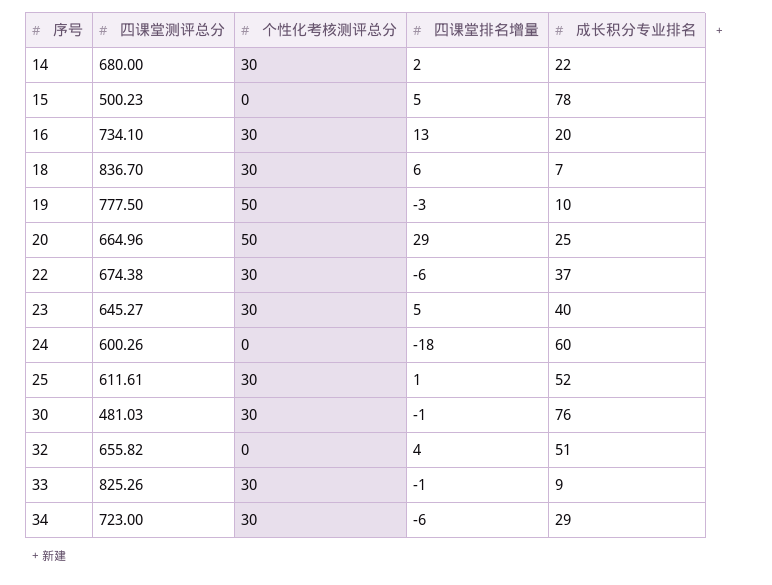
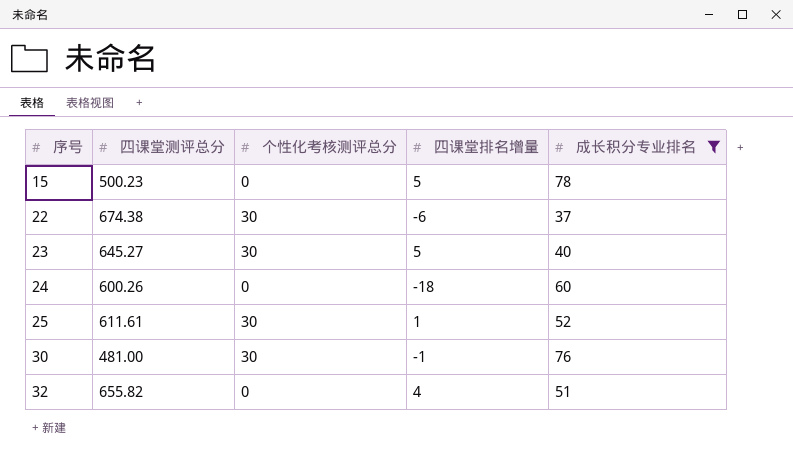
filter: none -> 成长积分专业排名 >= 37
30 | 四课堂测评总分: 481.03 -> 481.00

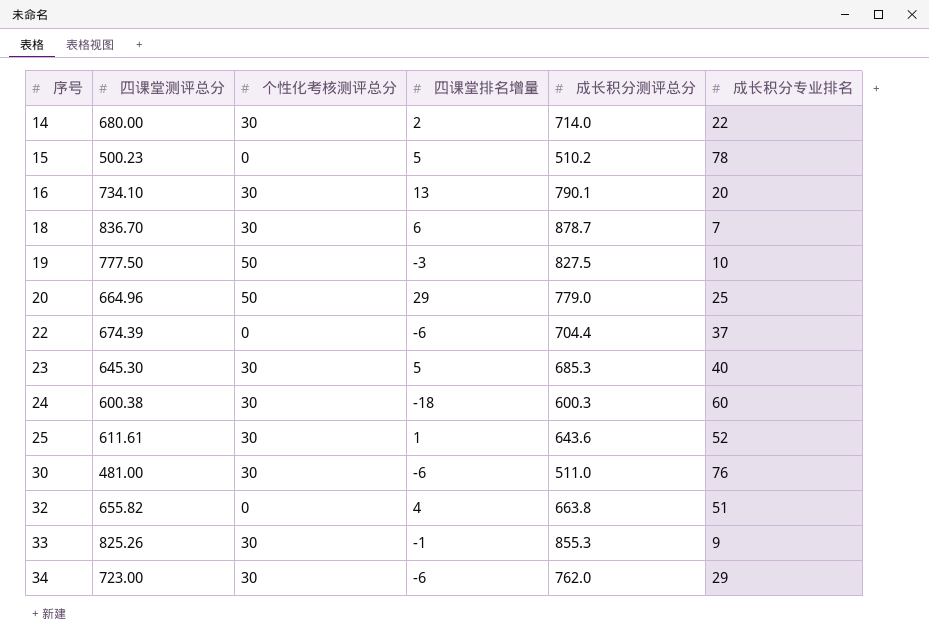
filter: 成长积分专业排名 >= 37 -> none
column 成长积分测评总分 | position: none -> 5
22 | 四课堂测评总分: 674.38 -> 674.39
22 | 个性化考核测评总分: 30 -> 0
23 | 四课堂测评总分: 645.27 -> 645.30
24 | 四课堂测评总分: 600.26 -> 600.38
24 | 个性化考核测评总分: 0 -> 30
30 | 四课堂排名增量: -1 -> -6

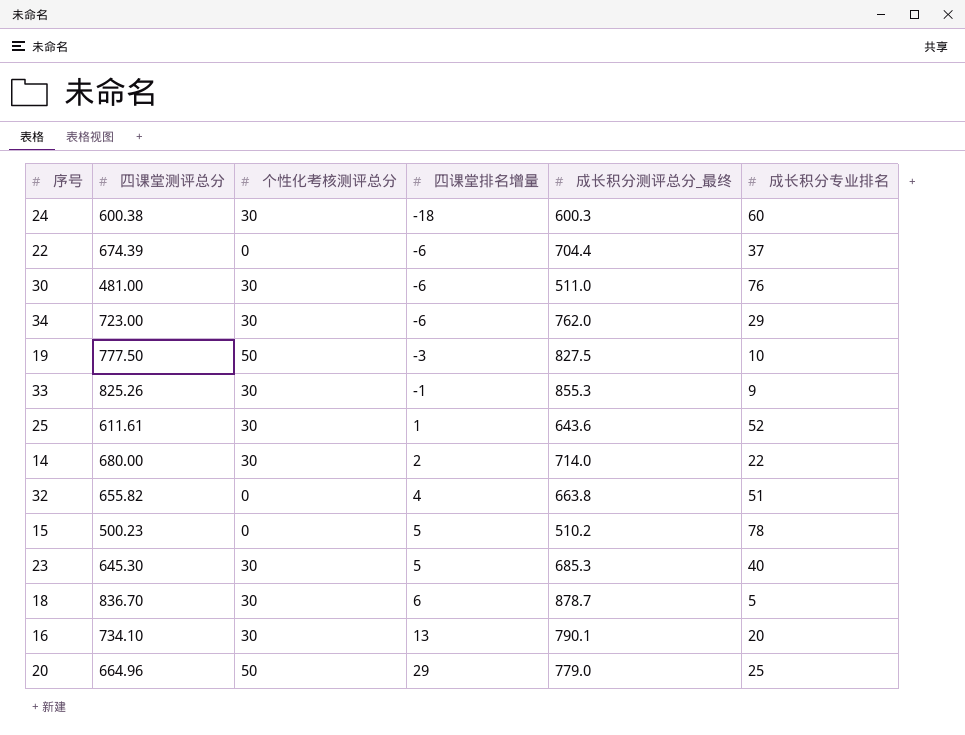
row order: 序号 ascending -> 四课堂排名增量 ascending
column name: 成长积分测评总分 -> 成长积分测评总分_最终
18 | 成长积分专业排名: 7 -> 5

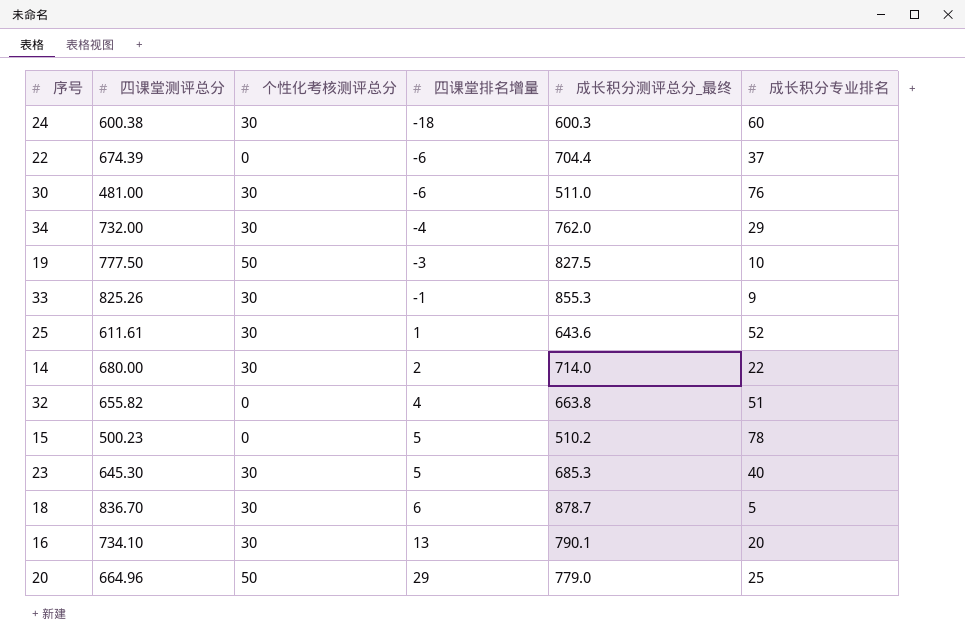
34 | 四课堂测评总分: 723.00 -> 732.00
34 | 四课堂排名增量: -6 -> -4

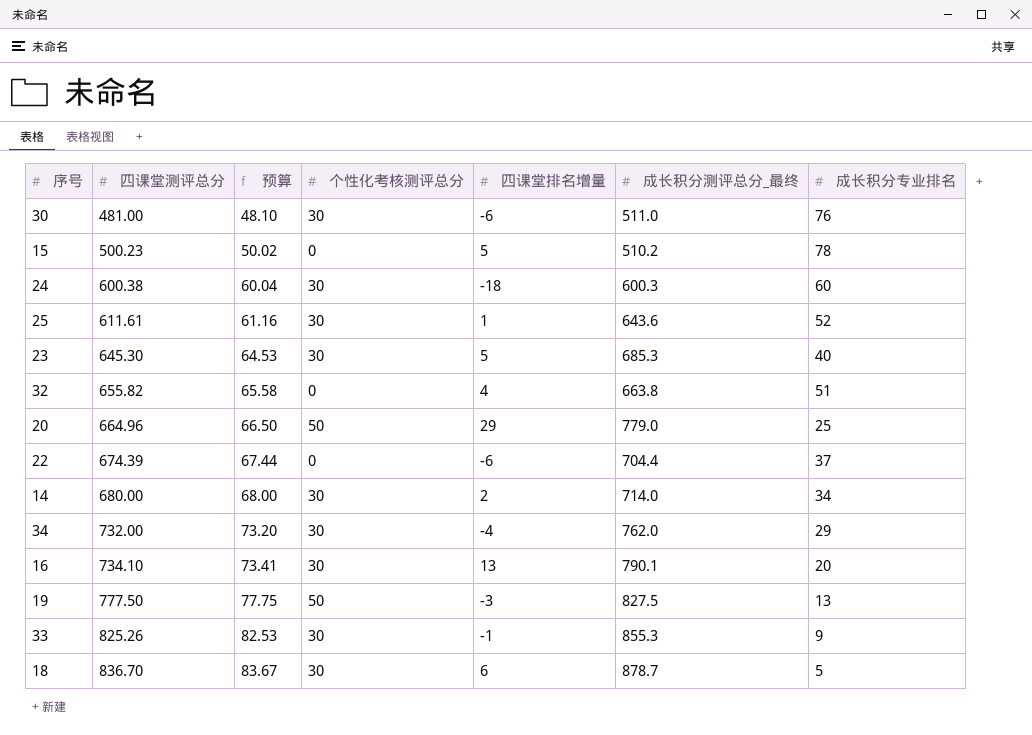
row order: 四课堂排名增量 ascending -> 四课堂测评总分 ascending
column 预算 | formula: none -> [四课堂测评总分] * 0.1
14 | 成长积分专业排名: 22 -> 34
19 | 成长积分专业排名: 10 -> 13

